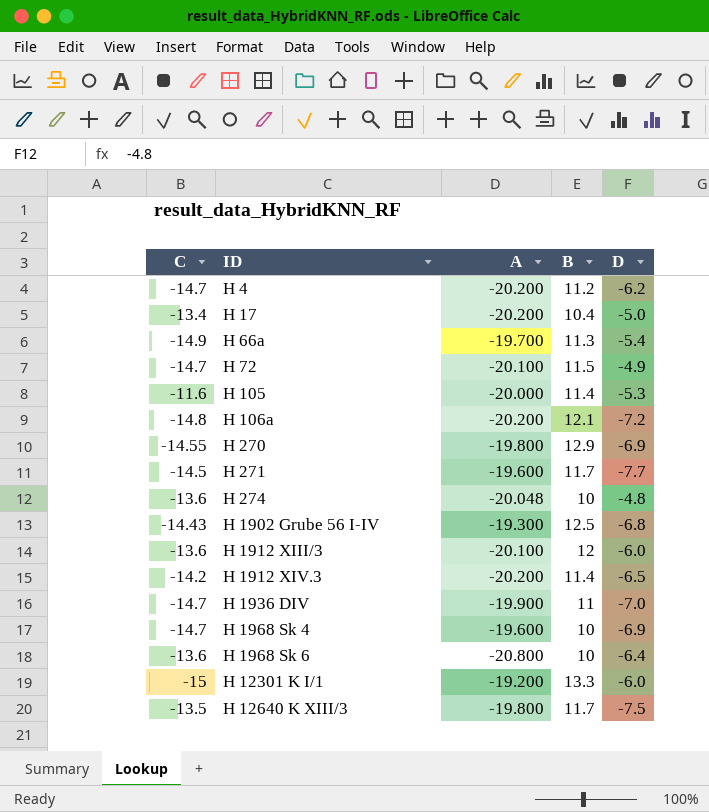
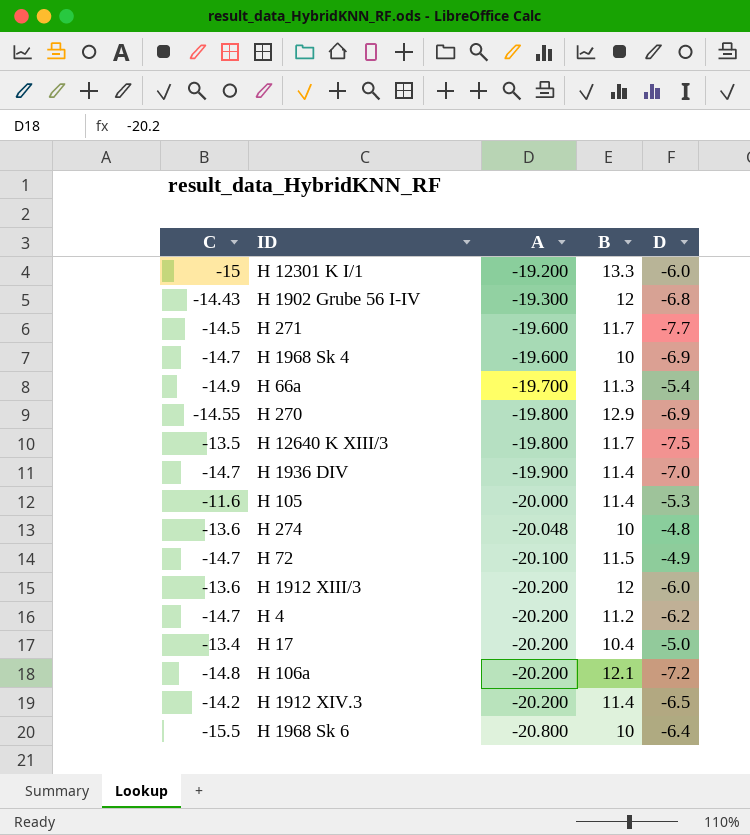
row order: ID ascending -> A descending
H 1902 Grube 56 I-IV | B: 12.5 -> 12
H 1936 DIV | B: 11 -> 11.4
H 1912 XIII/3 | A: -20.100 -> -20.200
H 1968 Sk 6 | C: -13.6 -> -15.5

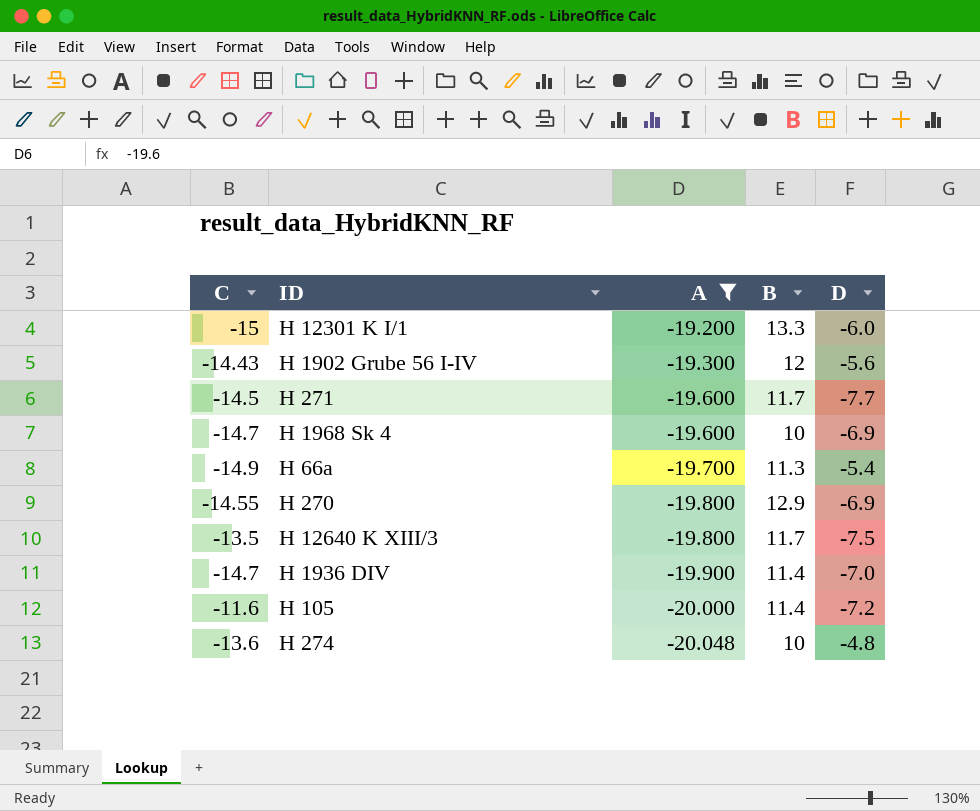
filter: none -> A >= -20.048
H 1902 Grube 56 I-IV | D: -6.8 -> -5.6
H 105 | D: -5.3 -> -7.2

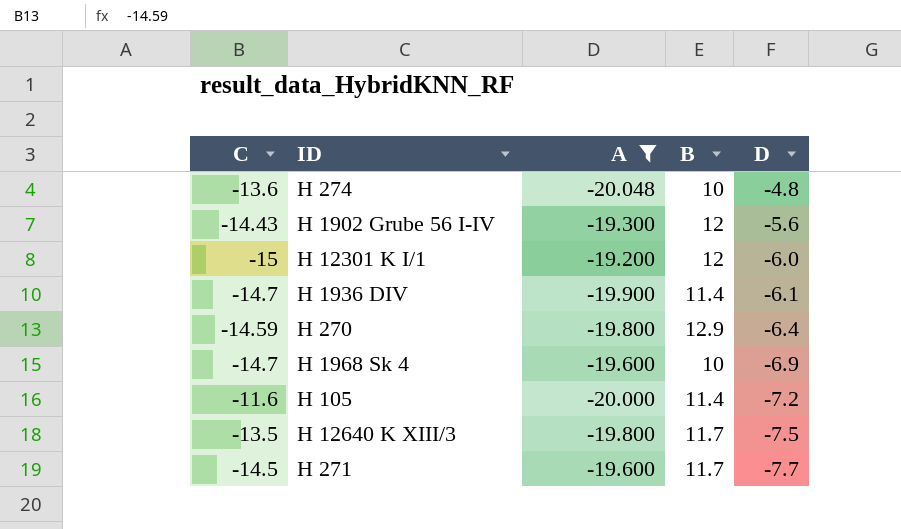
row order: A descending -> D descending
row H 66a: -14.9 | -19.700 | 11.3 | -5.4 -> none
H 12301 K I/1 | B: 13.3 -> 12
H 1936 DIV | D: -7.0 -> -6.1
H 270 | C: -14.55 -> -14.59
H 270 | D: -6.9 -> -6.4

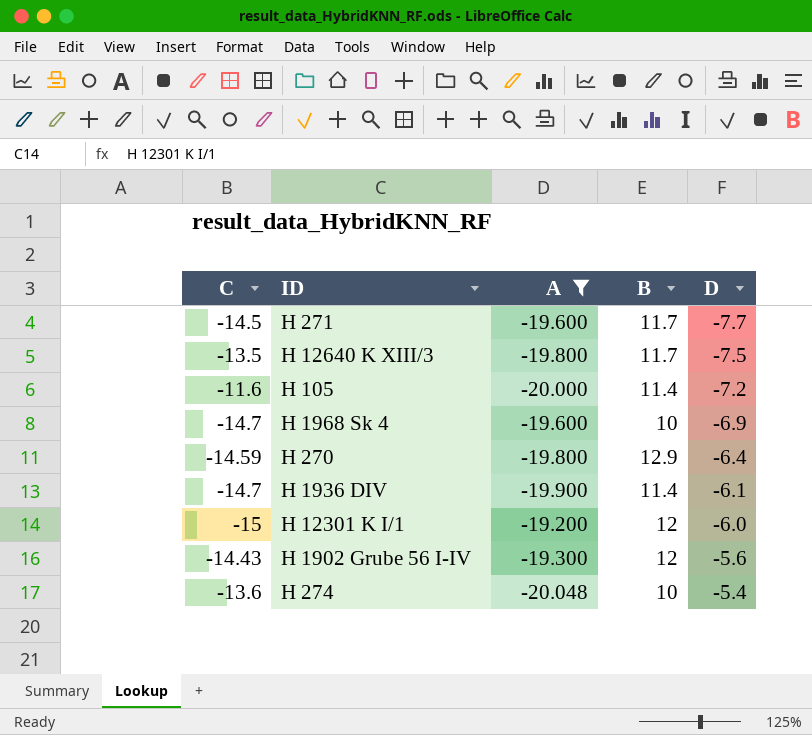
row order: D descending -> D ascending
H 274 | D: -4.8 -> -5.4

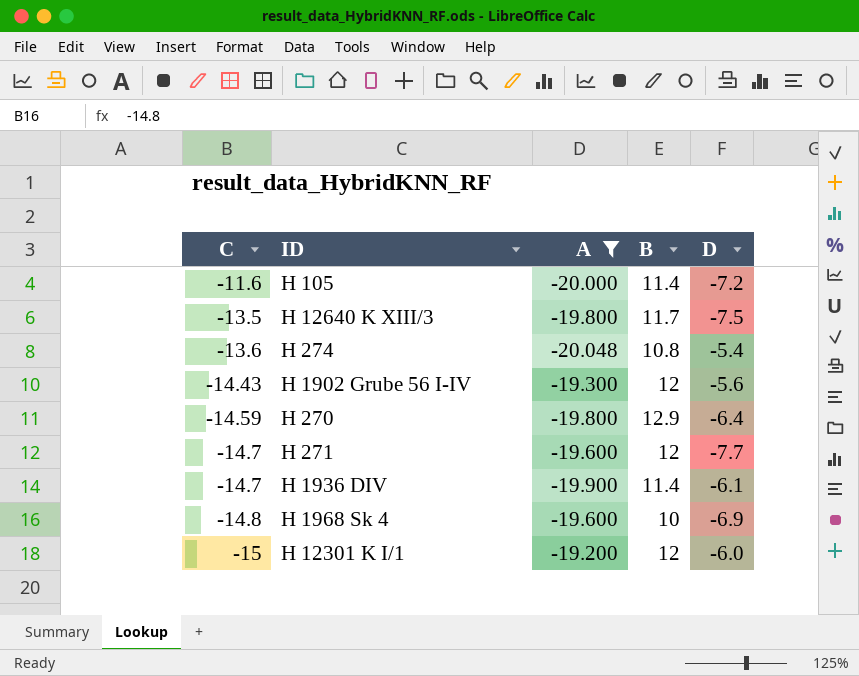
row order: D ascending -> C descending
H 274 | B: 10 -> 10.8
H 271 | C: -14.5 -> -14.7
H 271 | B: 11.7 -> 12
H 1968 Sk 4 | C: -14.7 -> -14.8

